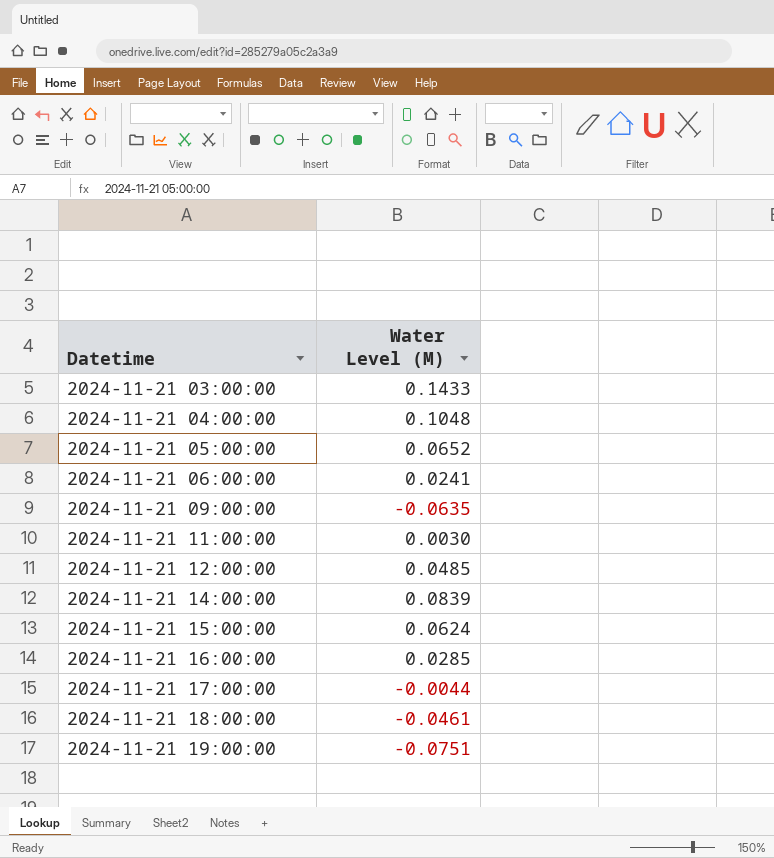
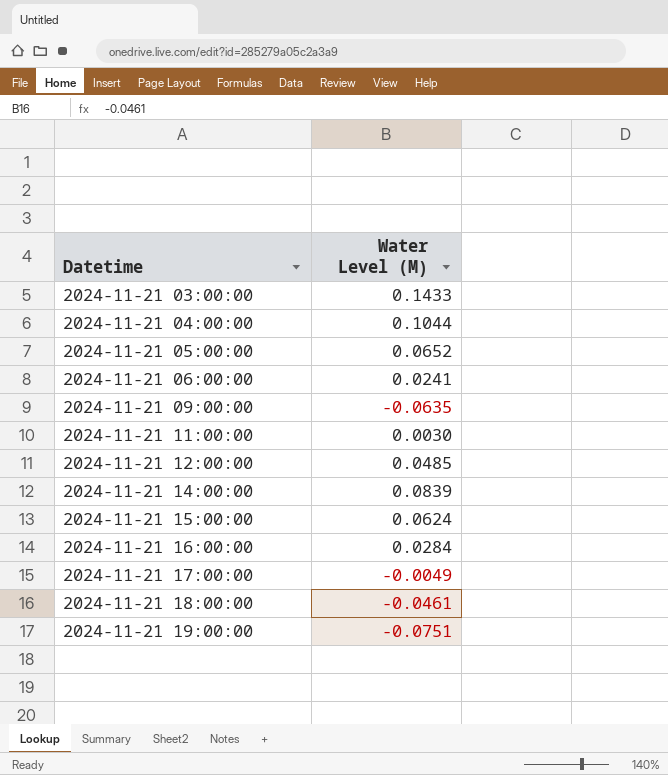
2024-11-21 04:00:00 | Water Level (M): 0.1048 -> 0.1044
2024-11-21 16:00:00 | Water Level (M): 0.0285 -> 0.0284
2024-11-21 17:00:00 | Water Level (M): -0.0044 -> -0.0049

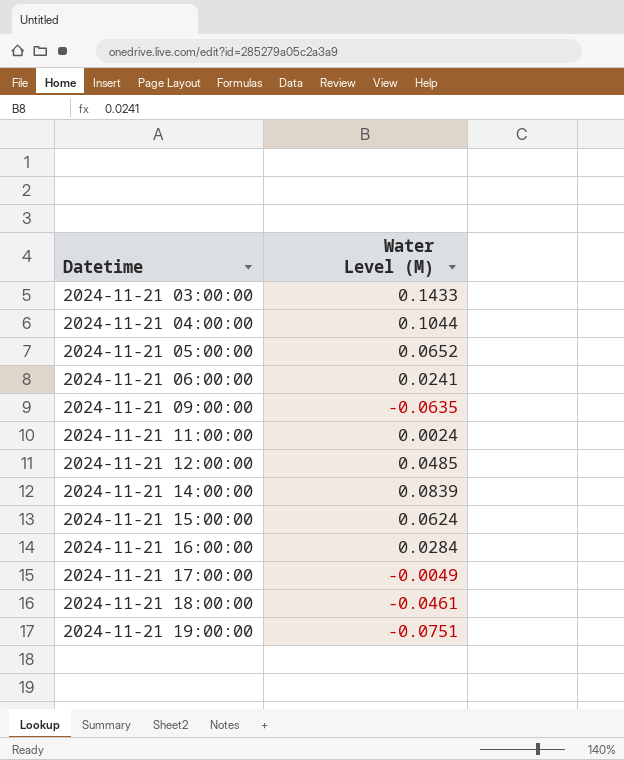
2024-11-21 11:00:00 | Water Level (M): 0.0030 -> 0.0024

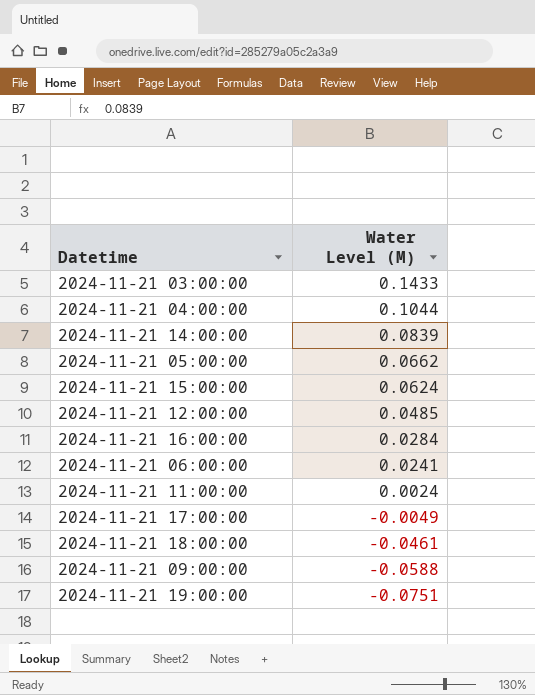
row order: Datetime ascending -> Water Level (M) descending
2024-11-21 05:00:00 | Water Level (M): 0.0652 -> 0.0662
2024-11-21 09:00:00 | Water Level (M): -0.0635 -> -0.0588

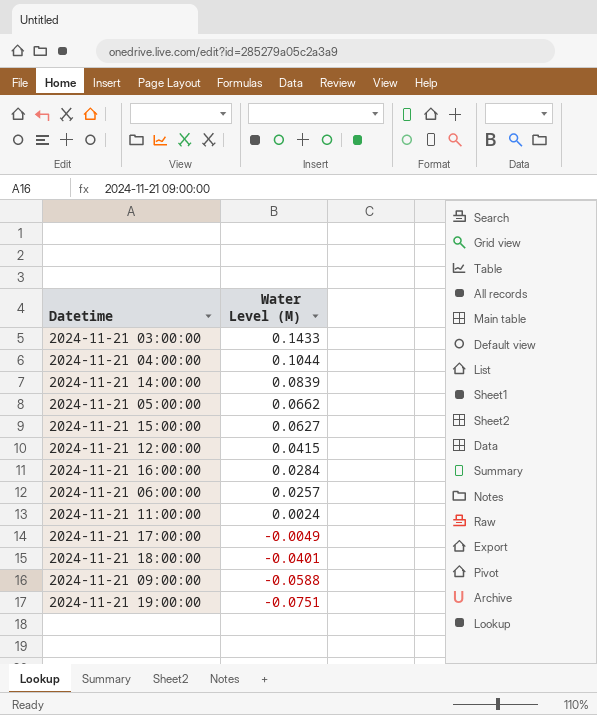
2024-11-21 15:00:00 | Water Level (M): 0.0624 -> 0.0627
2024-11-21 12:00:00 | Water Level (M): 0.0485 -> 0.0415
2024-11-21 06:00:00 | Water Level (M): 0.0241 -> 0.0257
2024-11-21 18:00:00 | Water Level (M): -0.0461 -> -0.0401

